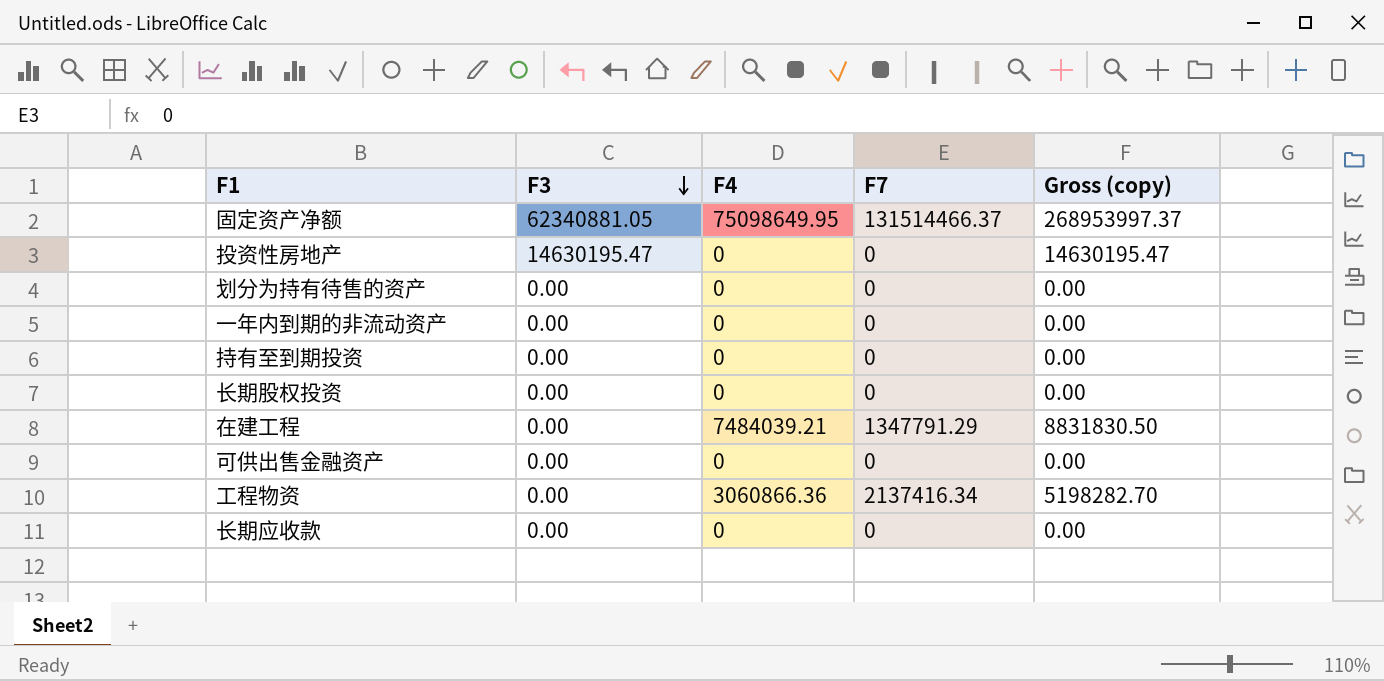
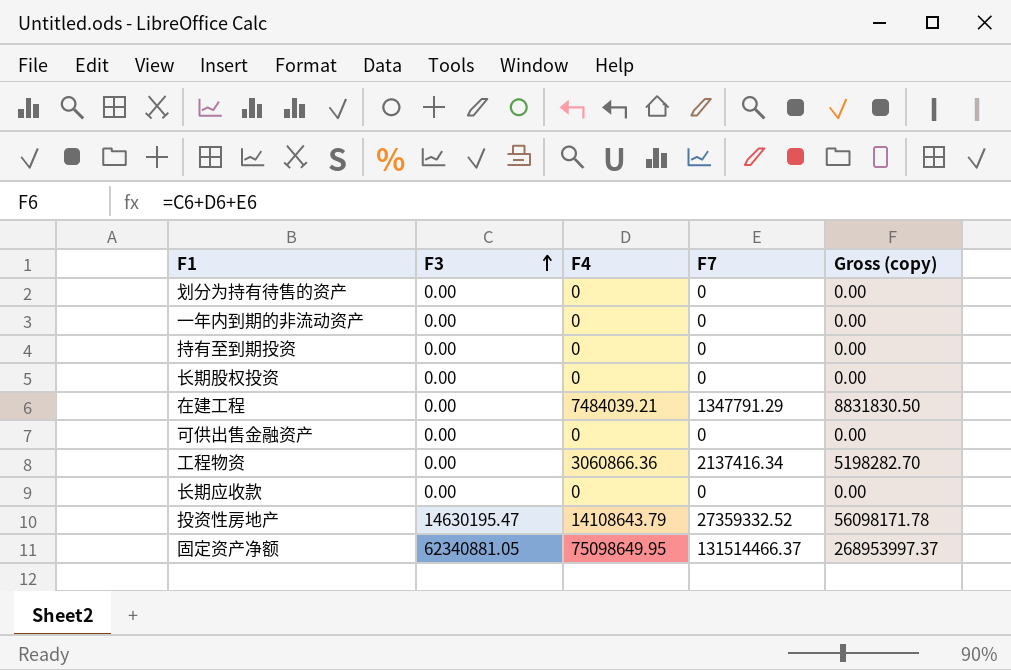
row order: F3 descending -> F3 ascending
投资性房地产 | F4: 0 -> 14108643.79
投资性房地产 | F7: 0 -> 27359332.52
投资性房地产 | Gross (copy): 14630195.47 -> 56098171.78

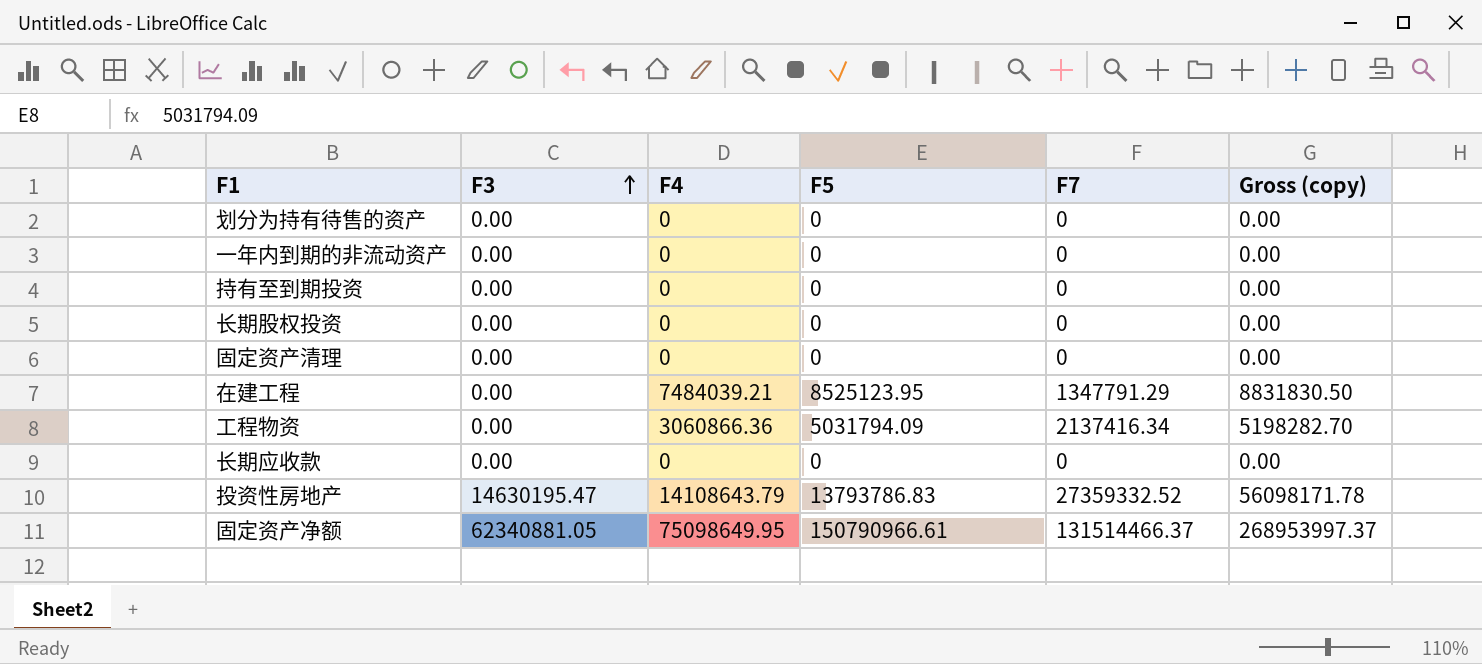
column F5 | position: none -> 4
row 可供出售金融资产: 0.00 | 0 | 0 | 0.00 -> none
row 固定资产清理: none -> 0.00 | 0 | 0 | 0 | 0.00

